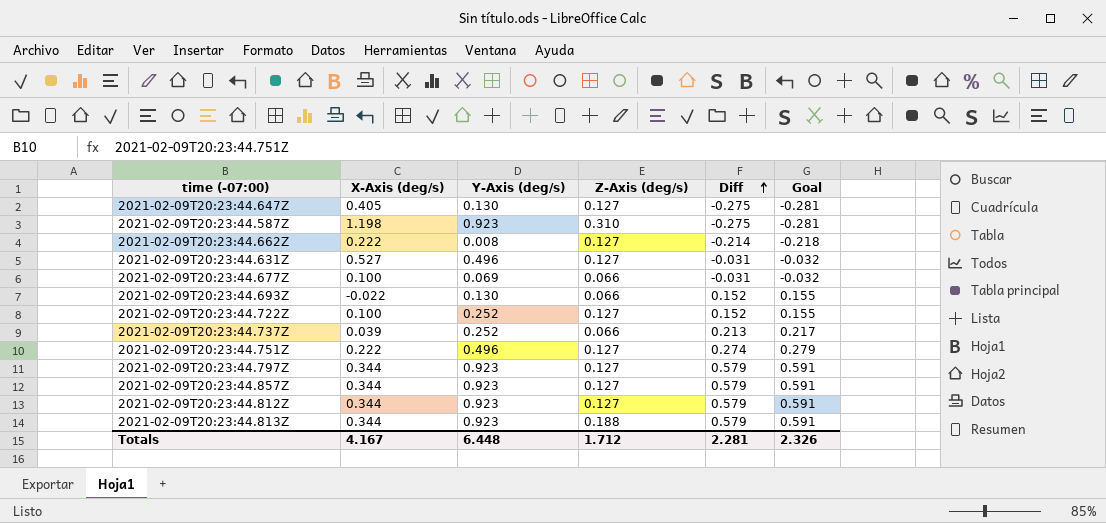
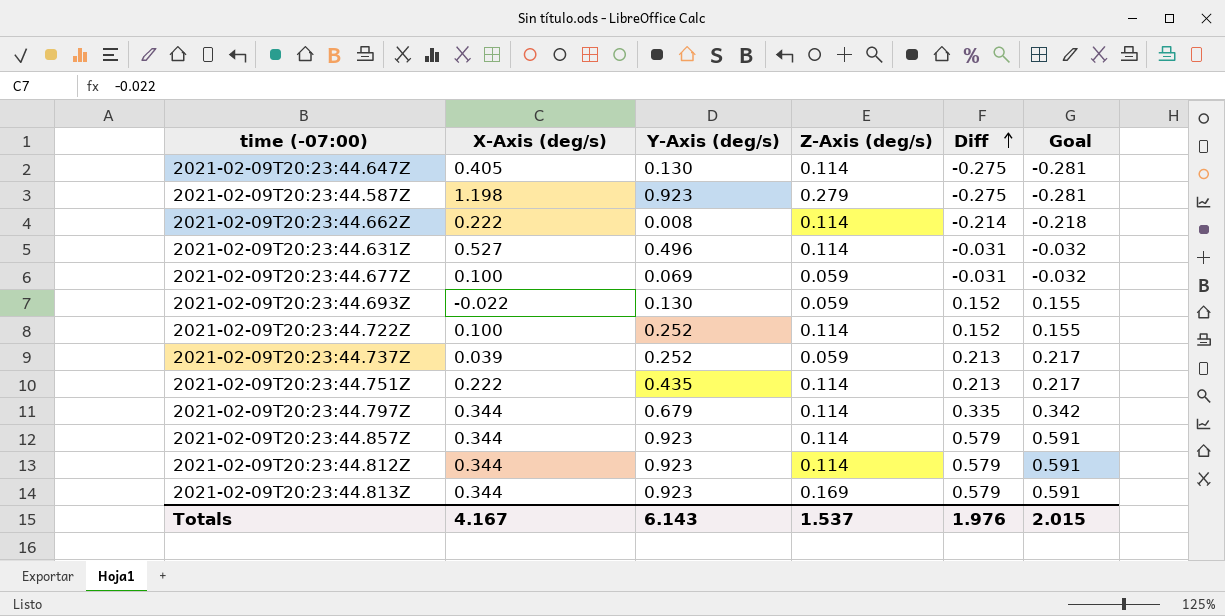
2021-02-09T20:23:44.647Z | Z-Axis (deg/s): 0.127 -> 0.114
2021-02-09T20:23:44.587Z | Z-Axis (deg/s): 0.310 -> 0.279
2021-02-09T20:23:44.662Z | Z-Axis (deg/s): 0.127 -> 0.114
2021-02-09T20:23:44.631Z | Z-Axis (deg/s): 0.127 -> 0.114
2021-02-09T20:23:44.677Z | Z-Axis (deg/s): 0.066 -> 0.059
2021-02-09T20:23:44.693Z | Z-Axis (deg/s): 0.066 -> 0.059
2021-02-09T20:23:44.722Z | Z-Axis (deg/s): 0.127 -> 0.114
2021-02-09T20:23:44.737Z | Z-Axis (deg/s): 0.066 -> 0.059
2021-02-09T20:23:44.751Z | Y-Axis (deg/s): 0.496 -> 0.435
2021-02-09T20:23:44.751Z | Z-Axis (deg/s): 0.127 -> 0.114
2021-02-09T20:23:44.751Z | Diff: 0.274 -> 0.213
2021-02-09T20:23:44.751Z | Goal: 0.279 -> 0.217
2021-02-09T20:23:44.797Z | Y-Axis (deg/s): 0.923 -> 0.679
2021-02-09T20:23:44.797Z | Z-Axis (deg/s): 0.127 -> 0.114
2021-02-09T20:23:44.797Z | Diff: 0.579 -> 0.335
2021-02-09T20:23:44.797Z | Goal: 0.591 -> 0.342
2021-02-09T20:23:44.857Z | Z-Axis (deg/s): 0.127 -> 0.114
2021-02-09T20:23:44.812Z | Z-Axis (deg/s): 0.127 -> 0.114
2021-02-09T20:23:44.813Z | Z-Axis (deg/s): 0.188 -> 0.169
Totals | Y-Axis (deg/s): 6.448 -> 6.143
Totals | Z-Axis (deg/s): 1.712 -> 1.537
Totals | Diff: 2.281 -> 1.976
Totals | Goal: 2.326 -> 2.015

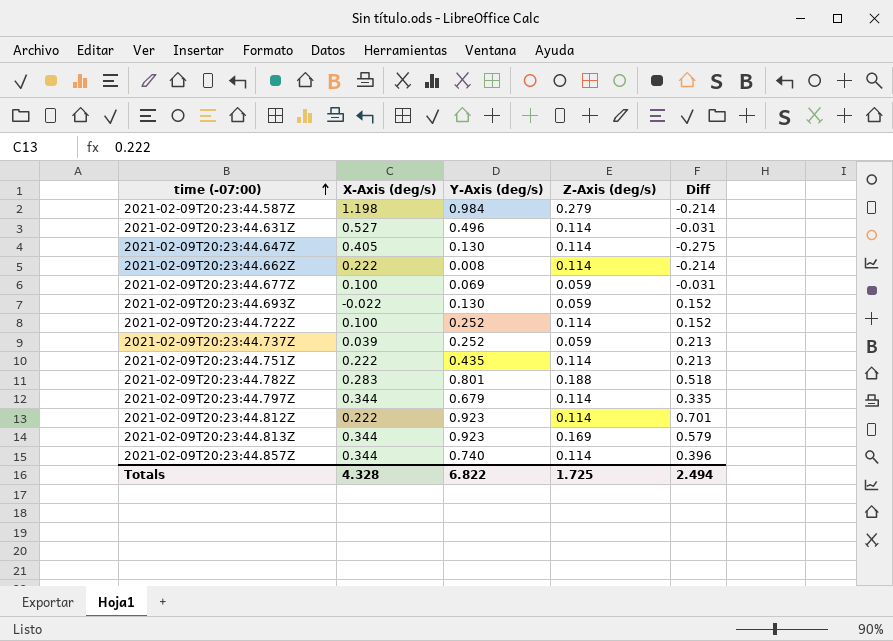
row order: Diff ascending -> time (-07:00) ascending
column Goal | formula: [Diff] * 1.02 -> none
2021-02-09T20:23:44.587Z | Y-Axis (deg/s): 0.923 -> 0.984
2021-02-09T20:23:44.587Z | Diff: -0.275 -> -0.214
row 2021-02-09T20:23:44.782Z: none -> 0.283 | 0.801 | 0.188 | 0.518
2021-02-09T20:23:44.812Z | X-Axis (deg/s): 0.344 -> 0.222
2021-02-09T20:23:44.812Z | Diff: 0.579 -> 0.701
2021-02-09T20:23:44.857Z | Y-Axis (deg/s): 0.923 -> 0.740
2021-02-09T20:23:44.857Z | Diff: 0.579 -> 0.396
Totals | X-Axis (deg/s): 4.167 -> 4.328
Totals | Y-Axis (deg/s): 6.143 -> 6.822
Totals | Z-Axis (deg/s): 1.537 -> 1.725
Totals | Diff: 1.976 -> 2.494

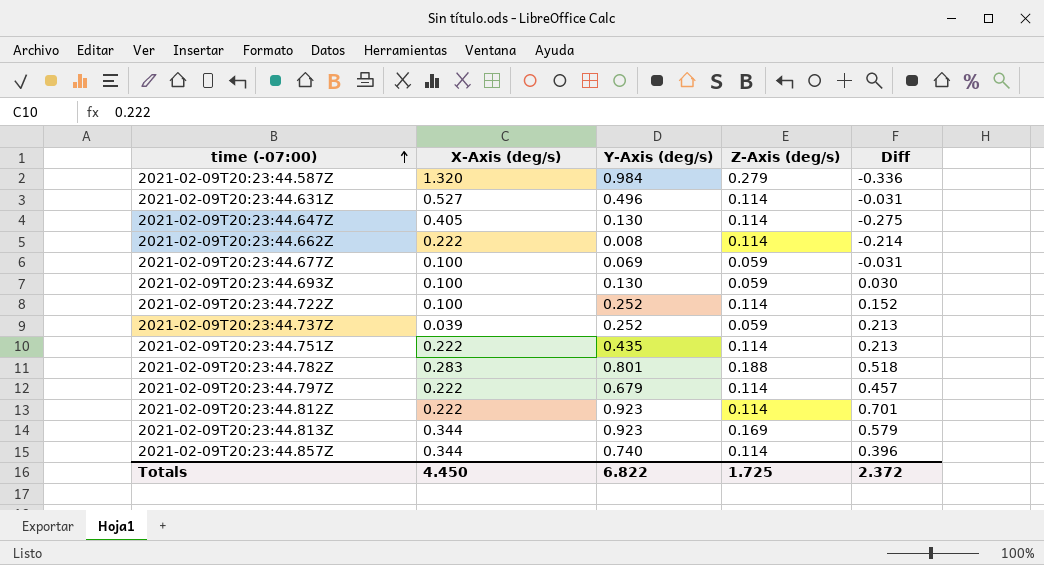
2021-02-09T20:23:44.587Z | X-Axis (deg/s): 1.198 -> 1.320
2021-02-09T20:23:44.587Z | Diff: -0.214 -> -0.336
2021-02-09T20:23:44.693Z | X-Axis (deg/s): -0.022 -> 0.100
2021-02-09T20:23:44.693Z | Diff: 0.152 -> 0.030
2021-02-09T20:23:44.797Z | X-Axis (deg/s): 0.344 -> 0.222
2021-02-09T20:23:44.797Z | Diff: 0.335 -> 0.457
Totals | X-Axis (deg/s): 4.328 -> 4.450
Totals | Diff: 2.494 -> 2.372

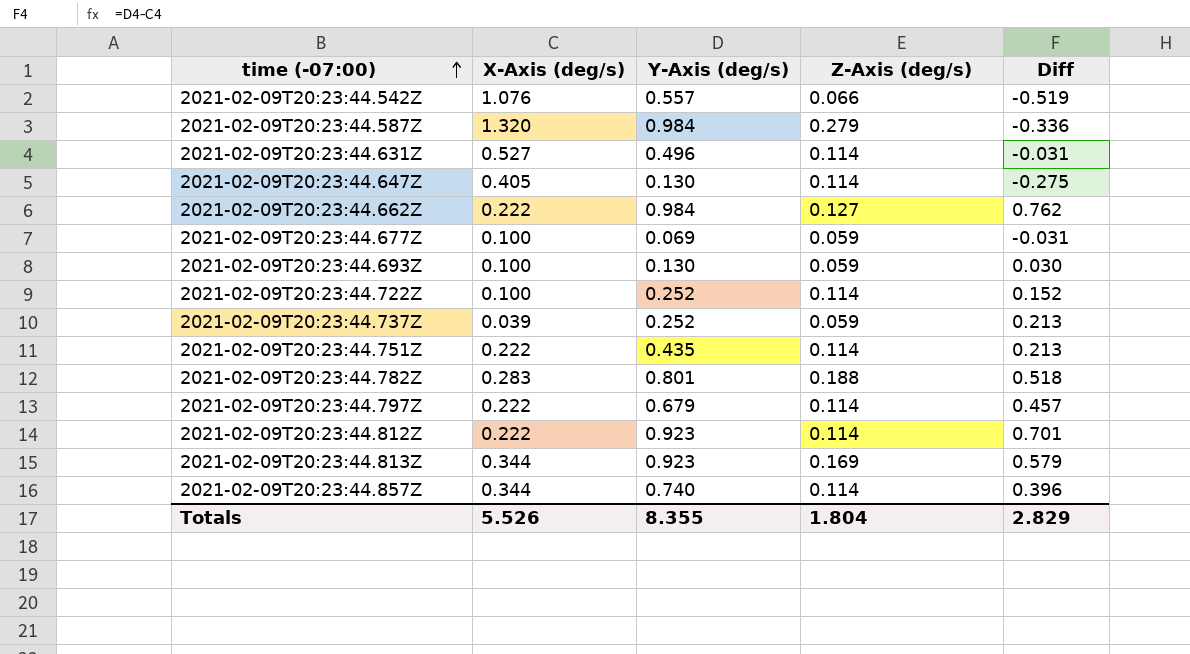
row 2021-02-09T20:23:44.542Z: none -> 1.076 | 0.557 | 0.066 | -0.519
2021-02-09T20:23:44.662Z | Y-Axis (deg/s): 0.008 -> 0.984
2021-02-09T20:23:44.662Z | Z-Axis (deg/s): 0.114 -> 0.127
2021-02-09T20:23:44.662Z | Diff: -0.214 -> 0.762
Totals | X-Axis (deg/s): 4.450 -> 5.526
Totals | Y-Axis (deg/s): 6.822 -> 8.355
Totals | Z-Axis (deg/s): 1.725 -> 1.804
Totals | Diff: 2.372 -> 2.829

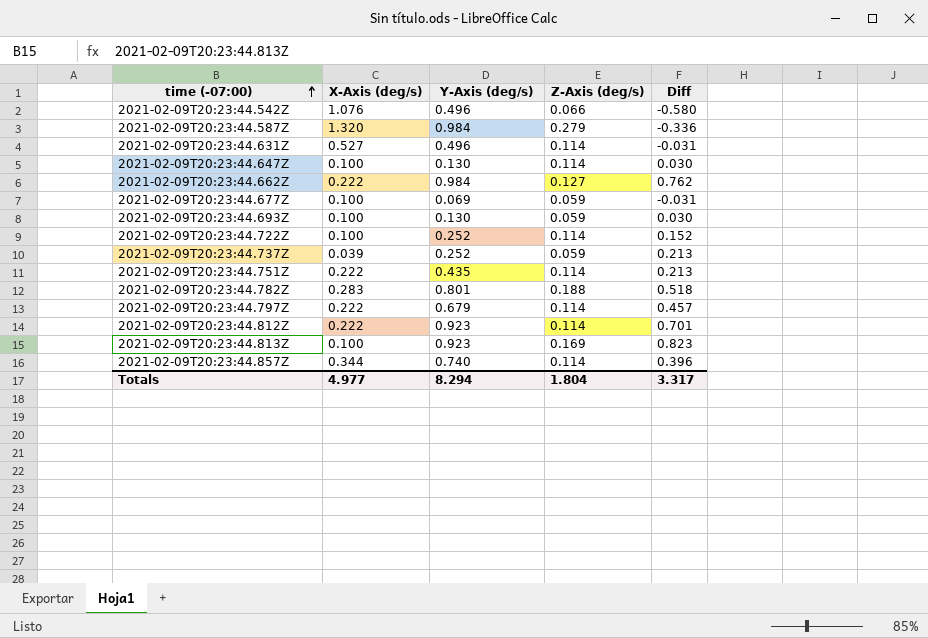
2021-02-09T20:23:44.542Z | Y-Axis (deg/s): 0.557 -> 0.496
2021-02-09T20:23:44.542Z | Diff: -0.519 -> -0.580
2021-02-09T20:23:44.647Z | X-Axis (deg/s): 0.405 -> 0.100
2021-02-09T20:23:44.647Z | Diff: -0.275 -> 0.030
2021-02-09T20:23:44.813Z | X-Axis (deg/s): 0.344 -> 0.100
2021-02-09T20:23:44.813Z | Diff: 0.579 -> 0.823
Totals | X-Axis (deg/s): 5.526 -> 4.977
Totals | Y-Axis (deg/s): 8.355 -> 8.294
Totals | Diff: 2.829 -> 3.317

